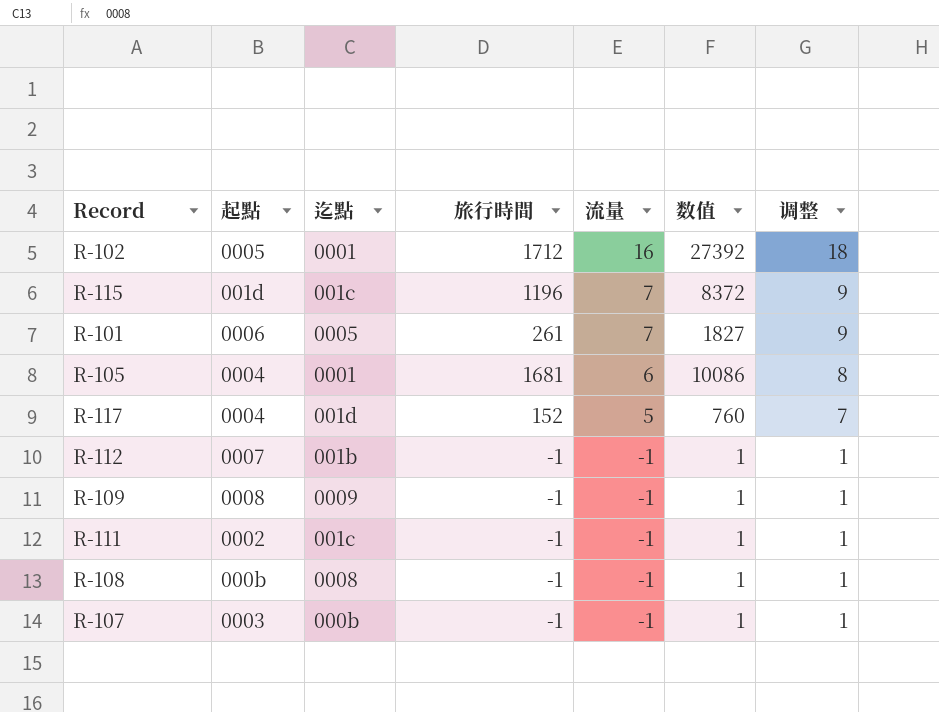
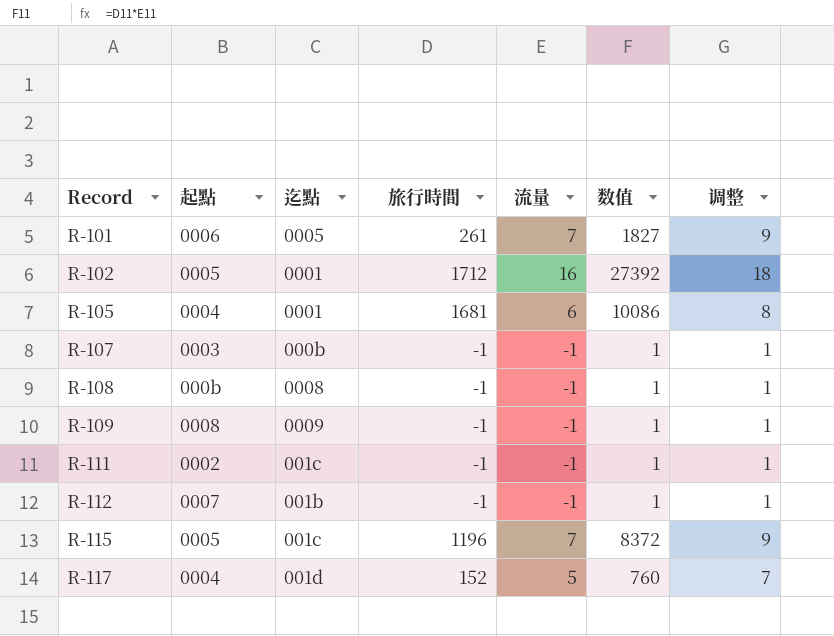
row order: 流量 descending -> Record ascending
R-115 | 起點: 001d -> 0005

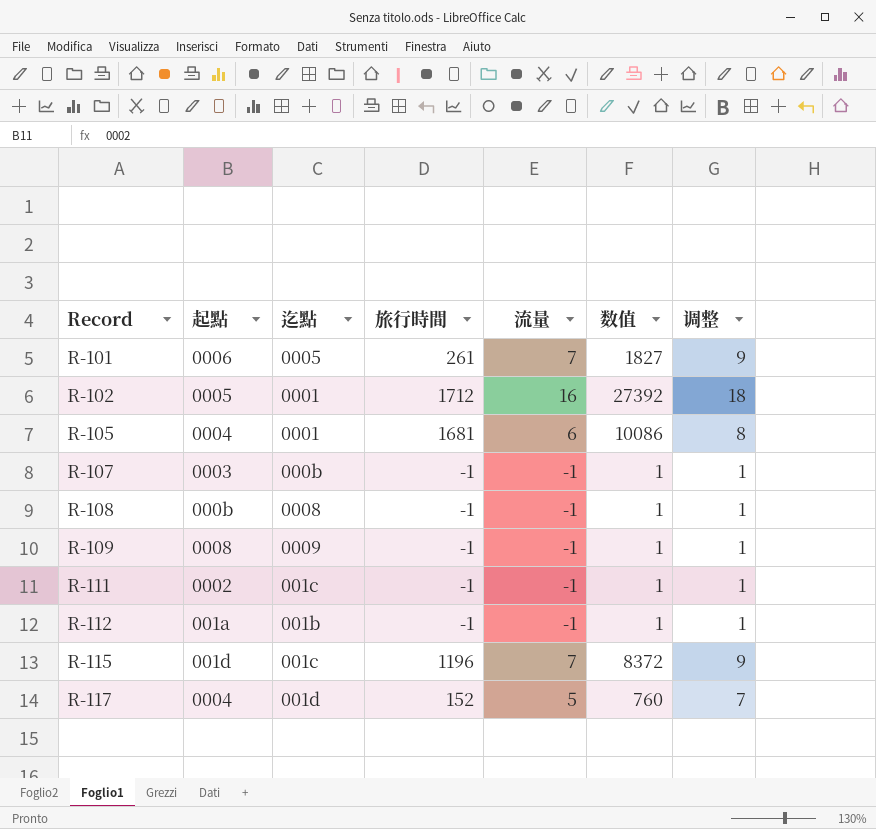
R-112 | 起點: 0007 -> 001a
R-115 | 起點: 0005 -> 001d

